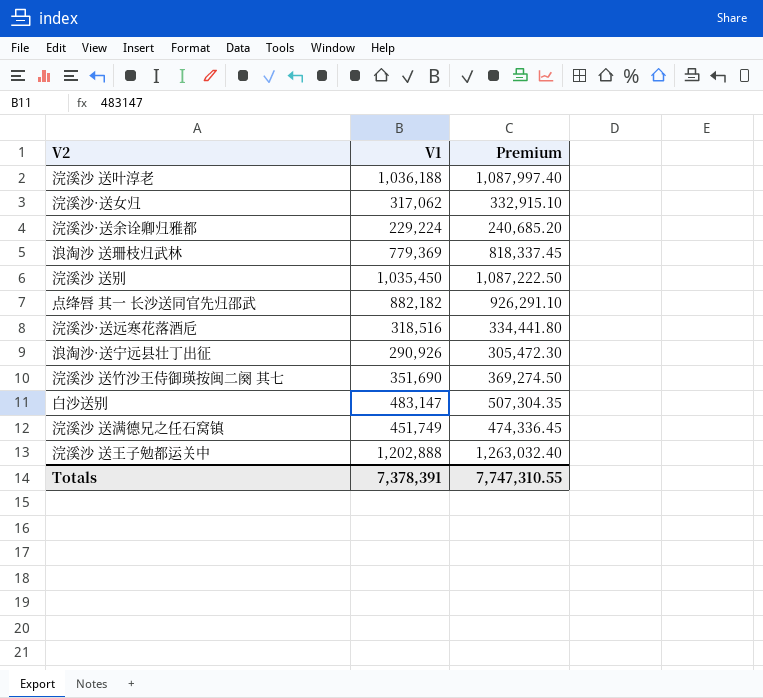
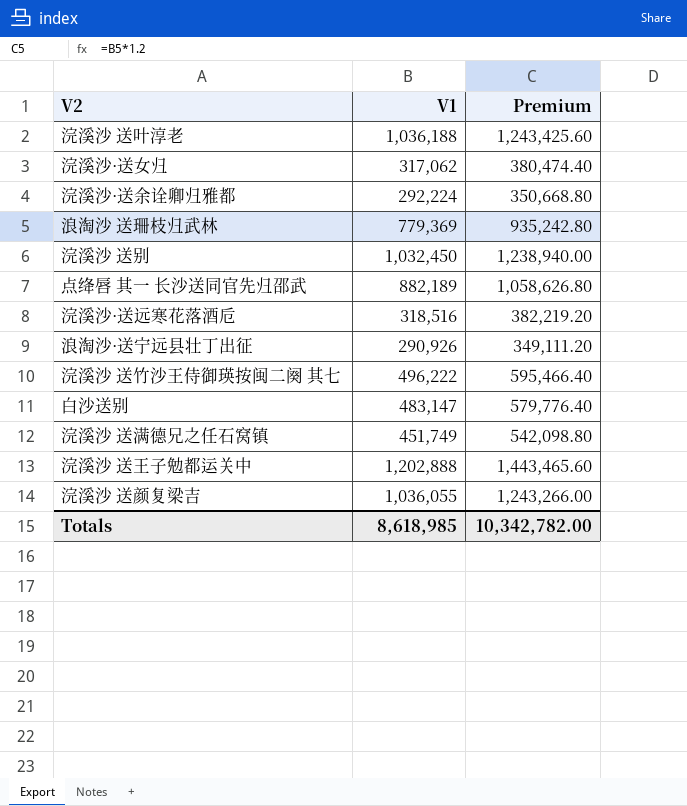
column Premium | formula: [V1] * 1.05 -> [V1] * 1.2
浣溪沙·送余诠卿归雅都 | V1: 229,224 -> 292,224
浣溪沙 送别 | V1: 1,035,450 -> 1,032,450
点绛唇 其一 长沙送同官先归邵武 | V1: 882,182 -> 882,189
浣溪沙 送竹沙王侍御瑛按闽二阕 其七 | V1: 351,690 -> 496,222
row 浣溪沙 送颜复梁吉: none -> 1,036,055 | 1,243,266.00
Totals | V1: 7,378,391 -> 8,618,985
Totals | Premium: 7,747,310.55 -> 10,342,782.00

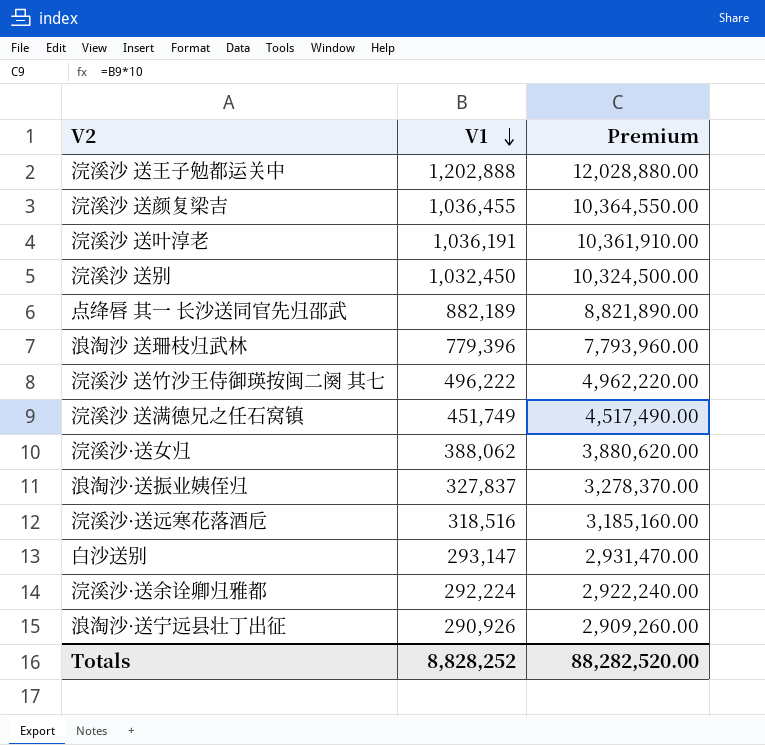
row order: none -> V1 descending
column Premium | formula: [V1] * 1.2 -> [V1] * 10
浣溪沙 送颜复梁吉 | V1: 1,036,055 -> 1,036,455
浣溪沙 送叶淳老 | V1: 1,036,188 -> 1,036,191
浪淘沙 送珊枝归武林 | V1: 779,369 -> 779,396
浣溪沙·送女归 | V1: 317,062 -> 388,062
row 浪淘沙·送振业姨侄归: none -> 327,837 | 3,278,370.00
白沙送别 | V1: 483,147 -> 293,147
Totals | V1: 8,618,985 -> 8,828,252
Totals | Premium: 10,342,782.00 -> 88,282,520.00

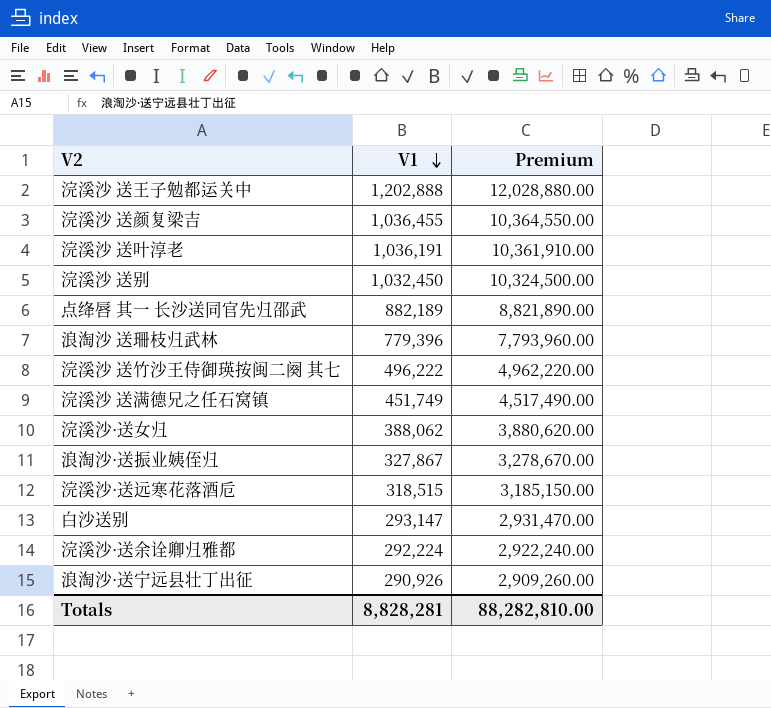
浪淘沙·送振业姨侄归 | V1: 327,837 -> 327,867
浪淘沙·送振业姨侄归 | Premium: 3,278,370.00 -> 3,278,670.00
浣溪沙·送远寒花落酒卮 | V1: 318,516 -> 318,515
浣溪沙·送远寒花落酒卮 | Premium: 3,185,160.00 -> 3,185,150.00
Totals | V1: 8,828,252 -> 8,828,281
Totals | Premium: 88,282,520.00 -> 88,282,810.00

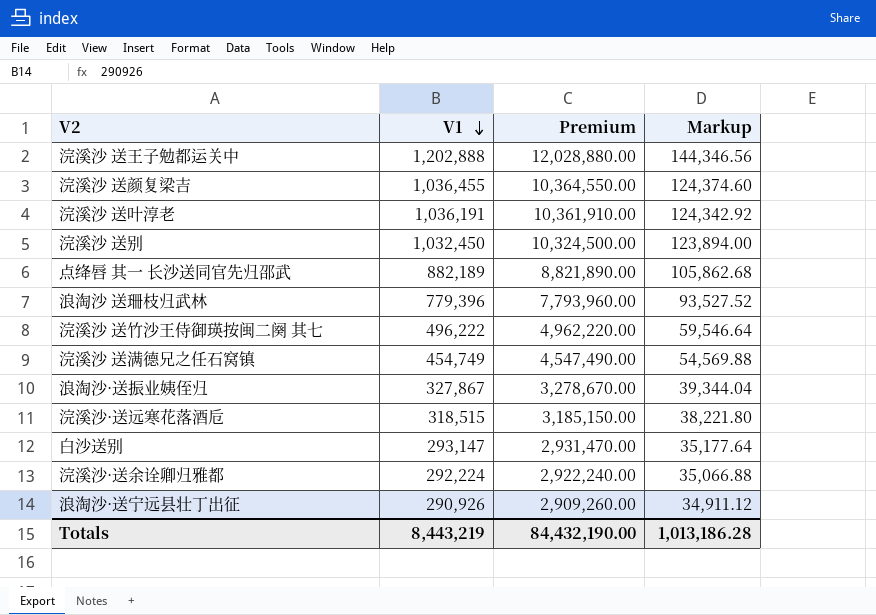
column Markup | formula: none -> [V1] * 0.12
row 浣溪沙·送女归: 388,062 | 3,880,620.00 -> none
浣溪沙 送满德兄之任石窝镇 | V1: 451,749 -> 454,749
浣溪沙 送满德兄之任石窝镇 | Premium: 4,517,490.00 -> 4,547,490.00
Totals | V1: 8,828,281 -> 8,443,219
Totals | Premium: 88,282,810.00 -> 84,432,190.00

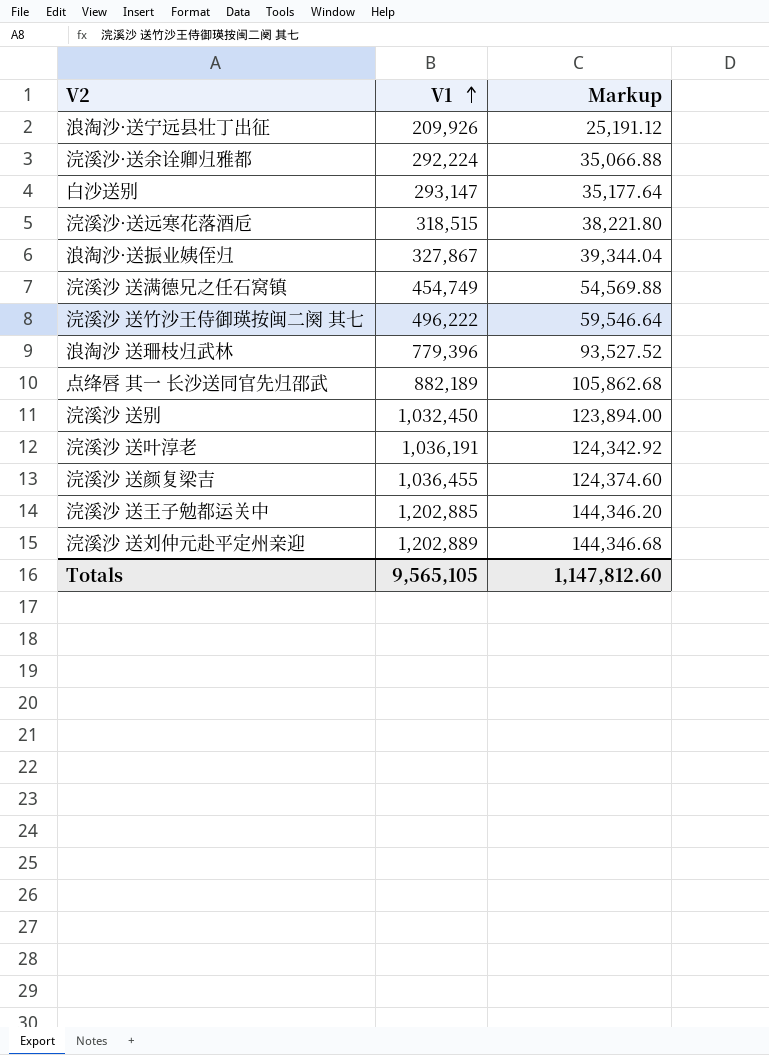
row order: V1 descending -> V1 ascending
column Premium | formula: [V1] * 10 -> none
浪淘沙·送宁远县壮丁出征 | V1: 290,926 -> 209,926
浪淘沙·送宁远县壮丁出征 | Markup: 34,911.12 -> 25,191.12
浣溪沙 送王子勉都运关中 | V1: 1,202,888 -> 1,202,885
浣溪沙 送王子勉都运关中 | Markup: 144,346.56 -> 144,346.20
row 浣溪沙 送刘仲元赴平定州亲迎: none -> 1,202,889 | 144,346.68
Totals | V1: 8,443,219 -> 9,565,105
Totals | Markup: 1,013,186.28 -> 1,147,812.60

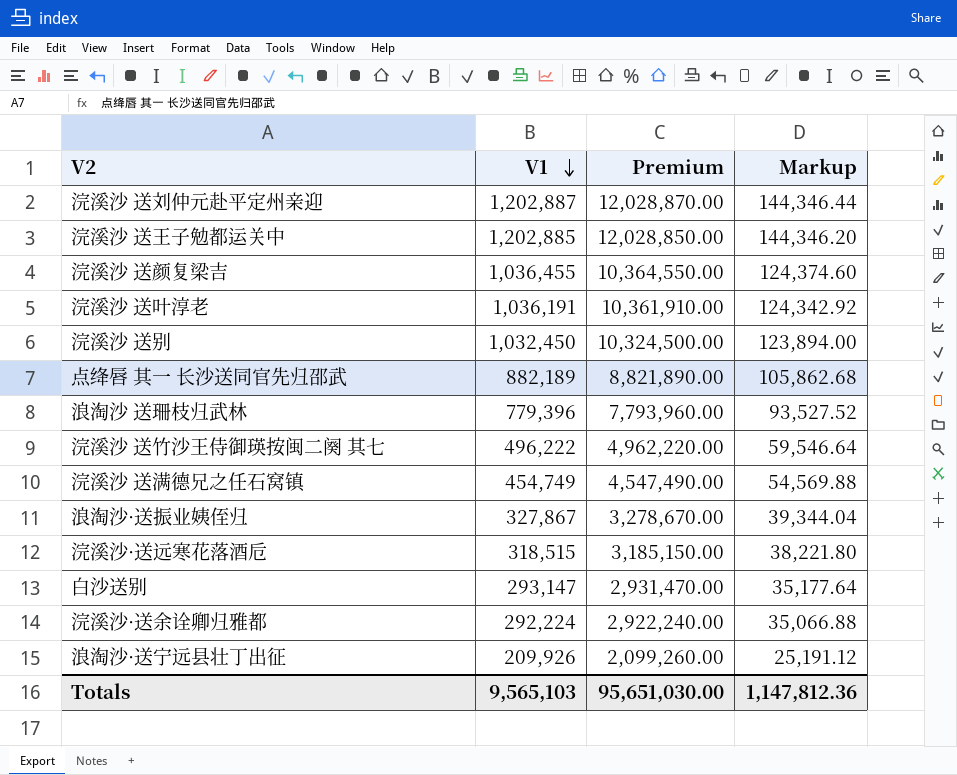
row order: V1 ascending -> V1 descending
column Premium | formula: none -> [V1] * 10
浣溪沙 送刘仲元赴平定州亲迎 | V1: 1,202,889 -> 1,202,887
浣溪沙 送刘仲元赴平定州亲迎 | Markup: 144,346.68 -> 144,346.44
Totals | V1: 9,565,105 -> 9,565,103
Totals | Markup: 1,147,812.60 -> 1,147,812.36

